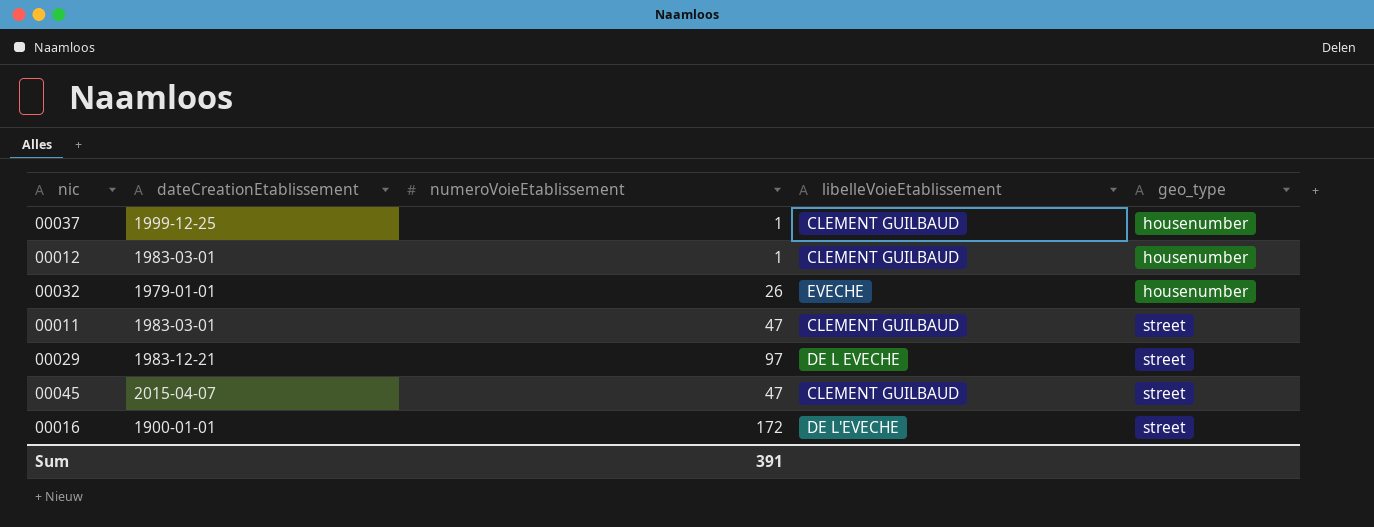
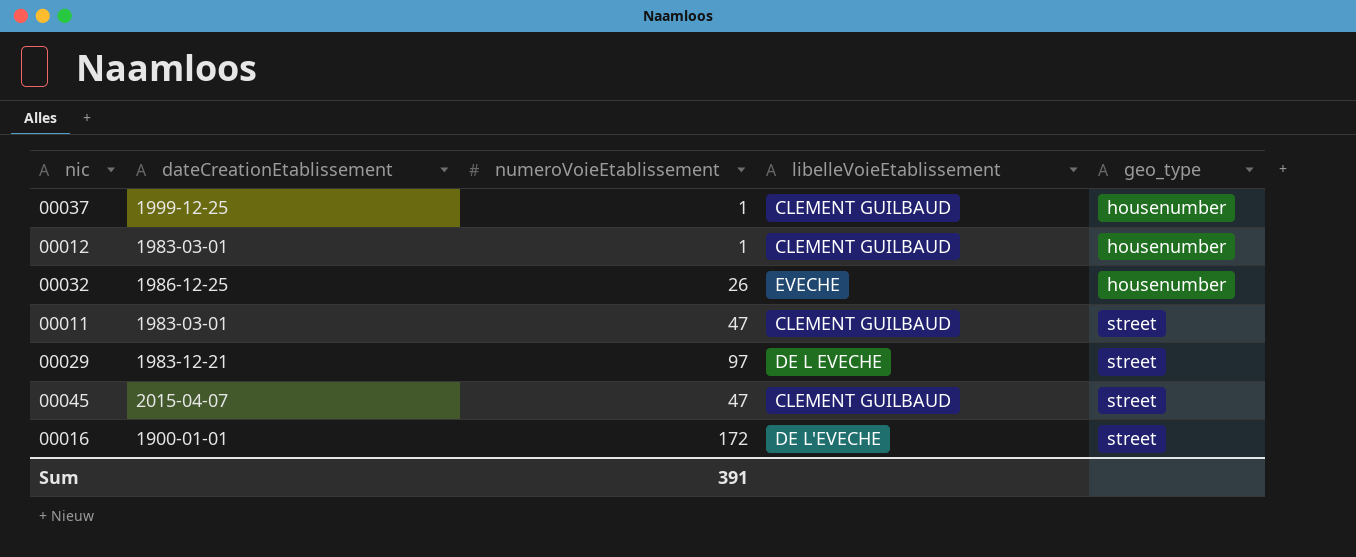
00032 | dateCreationEtablissement: 1979-01-01 -> 1986-12-25

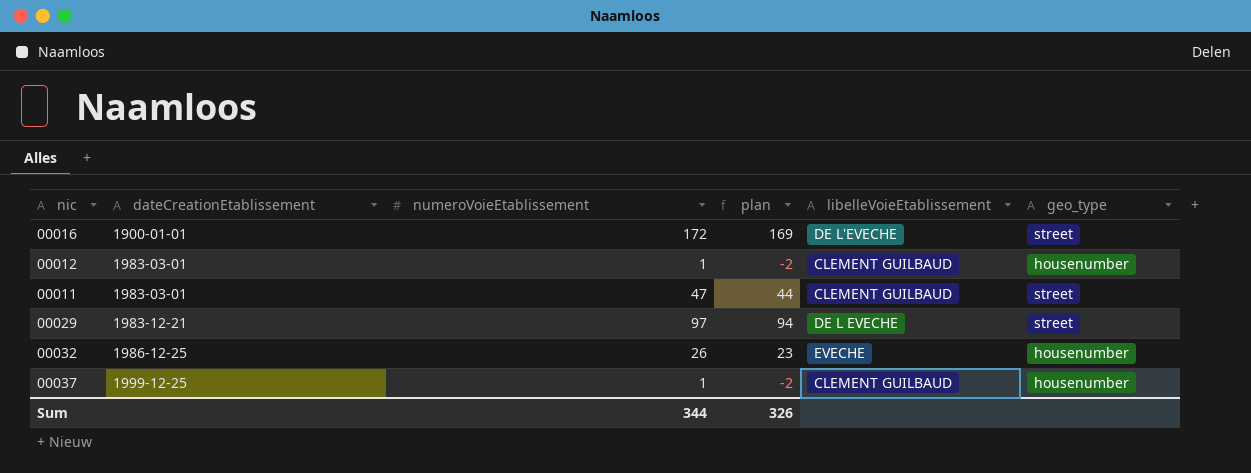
row order: geo_type ascending -> dateCreationEtablissement ascending
column plan | formula: none -> [numeroVoieEtablissement] - 3
row 00045: 2015-04-07 | 47 | CLEMENT GUILBAUD | street -> none
Sum | numeroVoieEtablissement: 391 -> 344

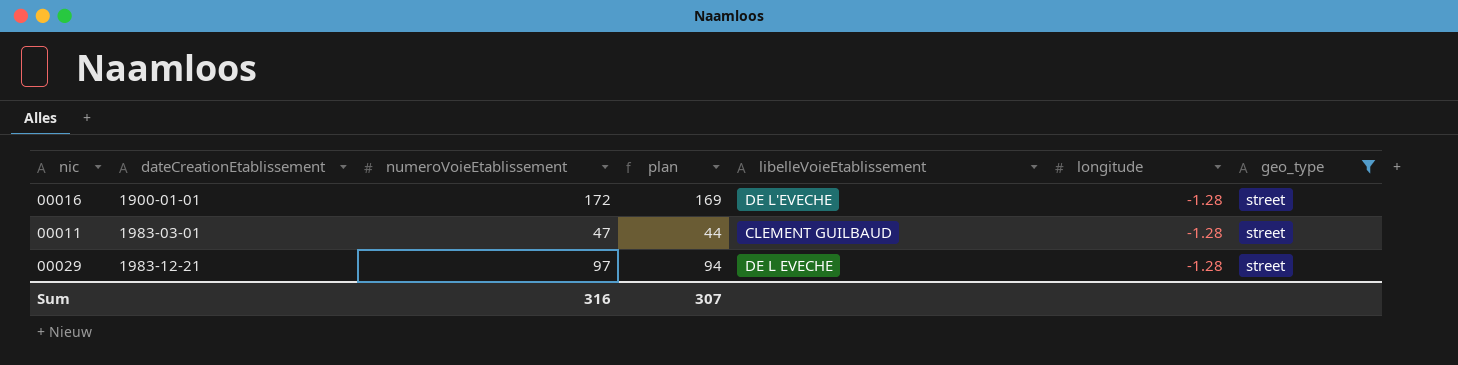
filter: none -> geo_type = street
column longitude | position: none -> 6
Sum | numeroVoieEtablissement: 344 -> 316
Sum | plan: 326 -> 307

